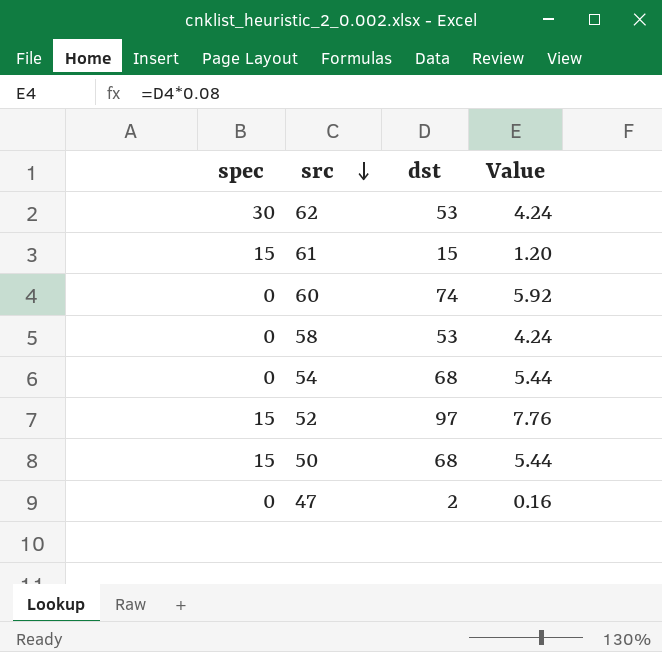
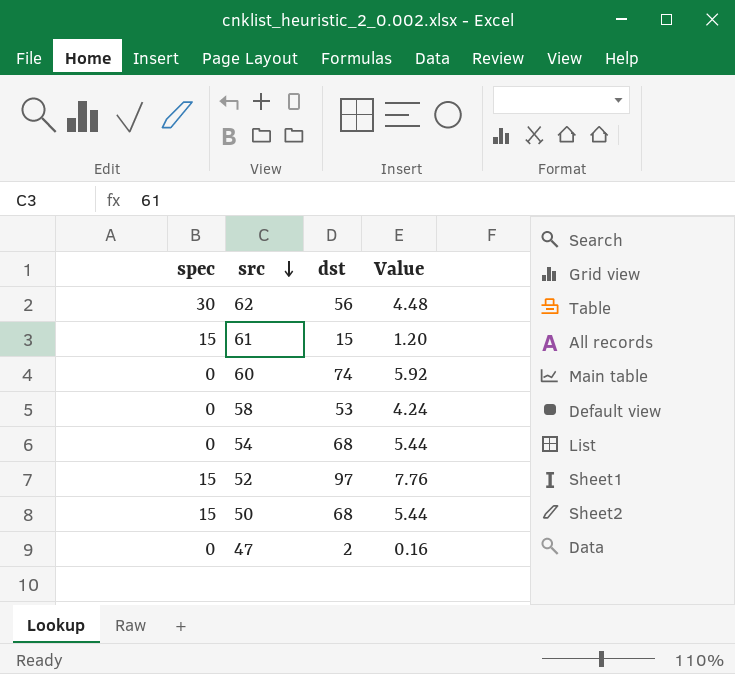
62 | dst: 53 -> 56
62 | Value: 4.24 -> 4.48

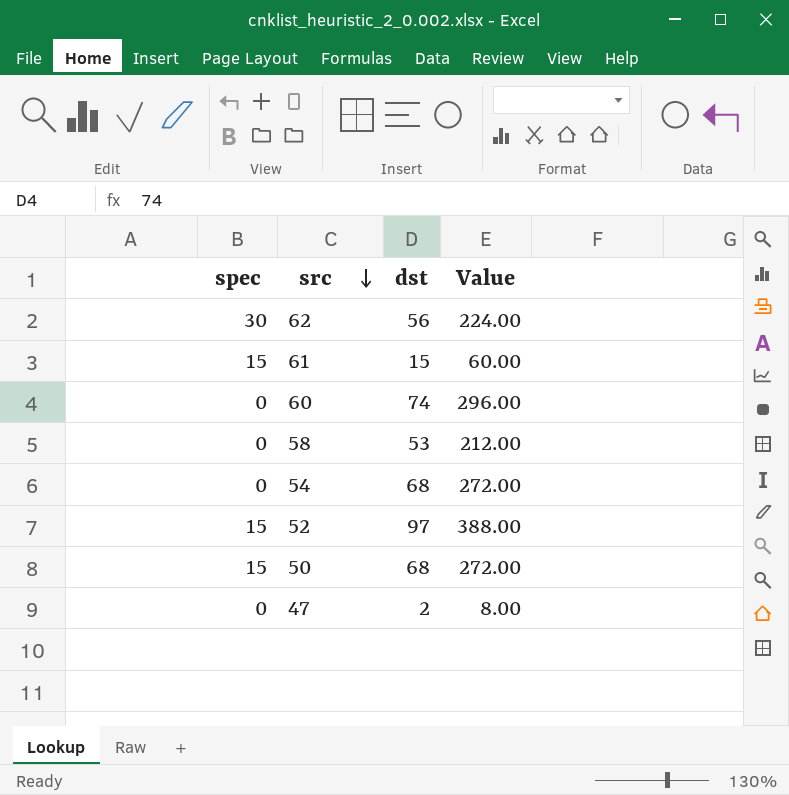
column Value | formula: [dst] * 0.08 -> [dst] * 4

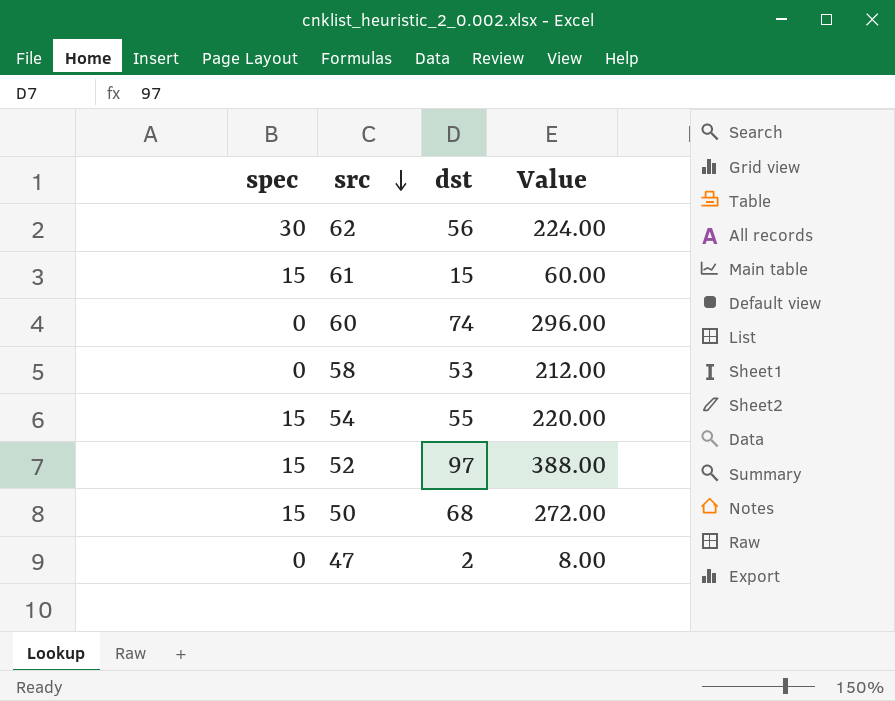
54 | spec: 0 -> 15
54 | dst: 68 -> 55
54 | Value: 272.00 -> 220.00

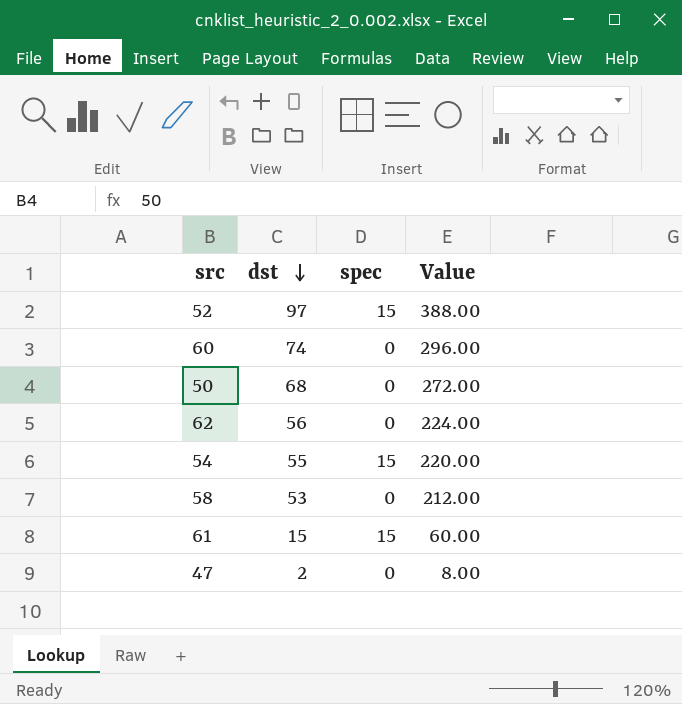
row order: src descending -> dst descending
column spec | position: 1 -> 3
50 | spec: 15 -> 0
62 | spec: 30 -> 0

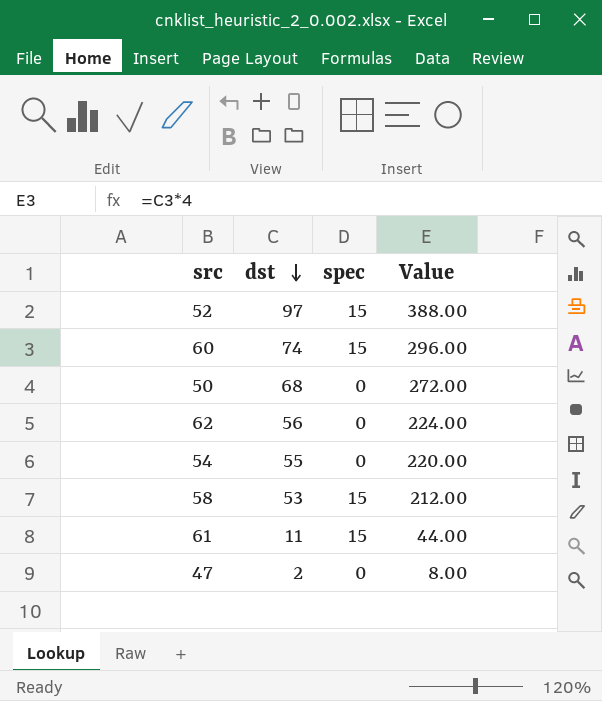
60 | spec: 0 -> 15
54 | spec: 15 -> 0
58 | spec: 0 -> 15
61 | dst: 15 -> 11
61 | Value: 60.00 -> 44.00

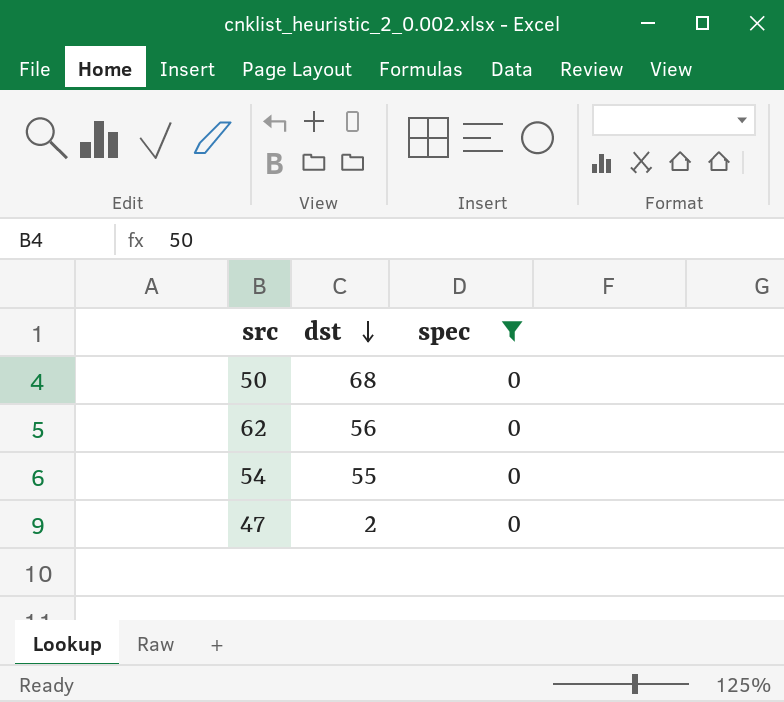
filter: none -> spec = 0
column Value | formula: [dst] * 4 -> none

